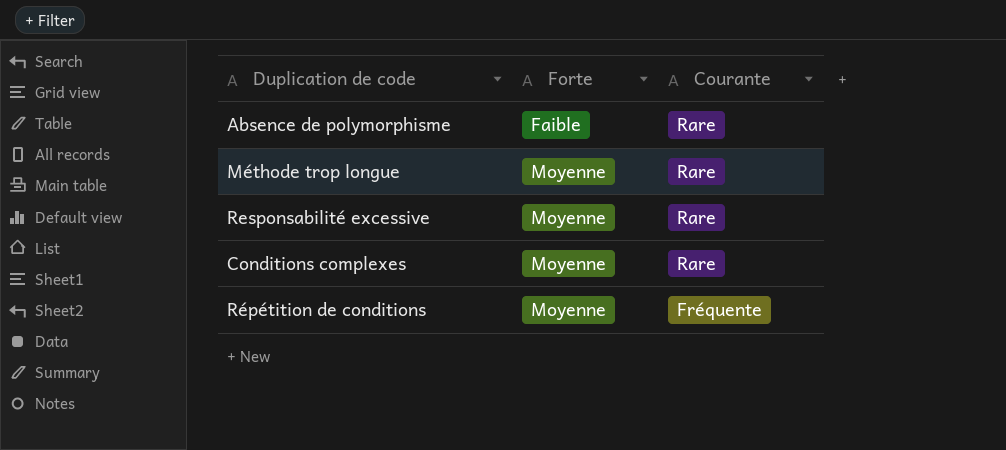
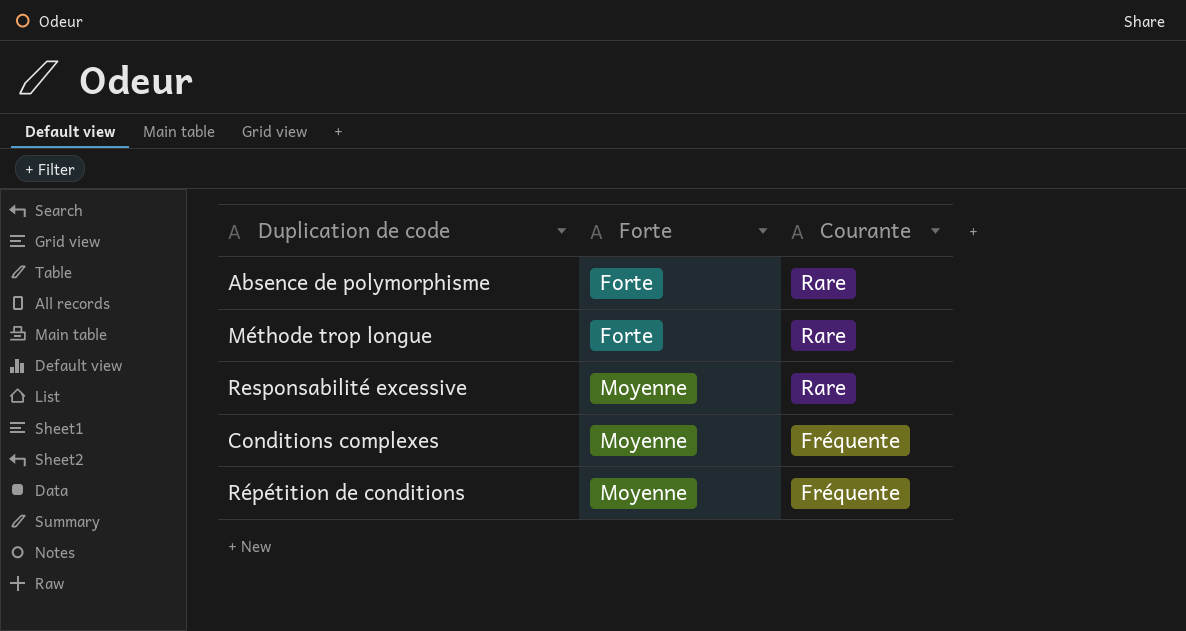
Absence de polymorphisme | Forte: Faible -> Forte
Méthode trop longue | Forte: Moyenne -> Forte
Conditions complexes | Courante: Rare -> Fréquente

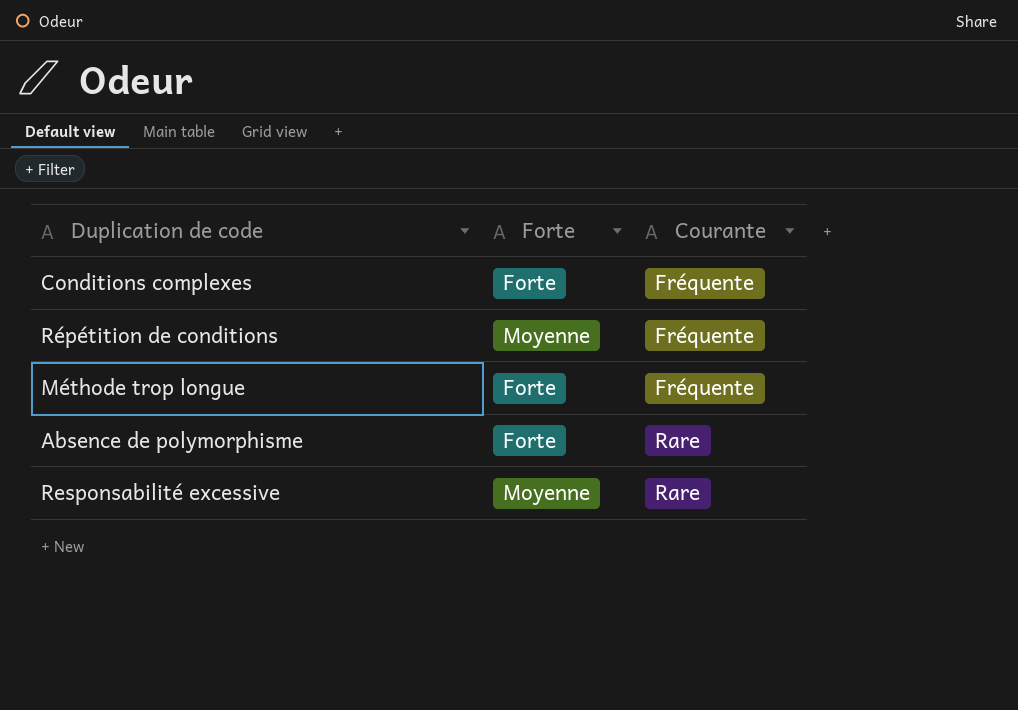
row order: Forte ascending -> Courante ascending
Conditions complexes | Forte: Moyenne -> Forte
Méthode trop longue | Courante: Rare -> Fréquente

